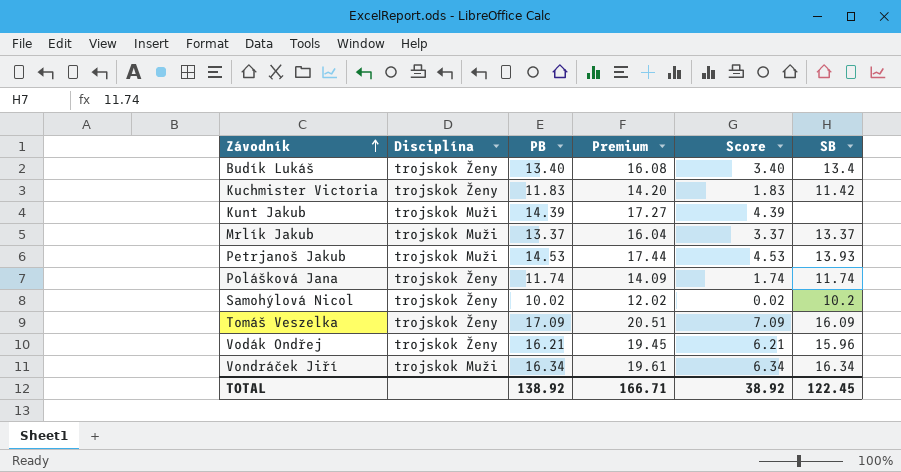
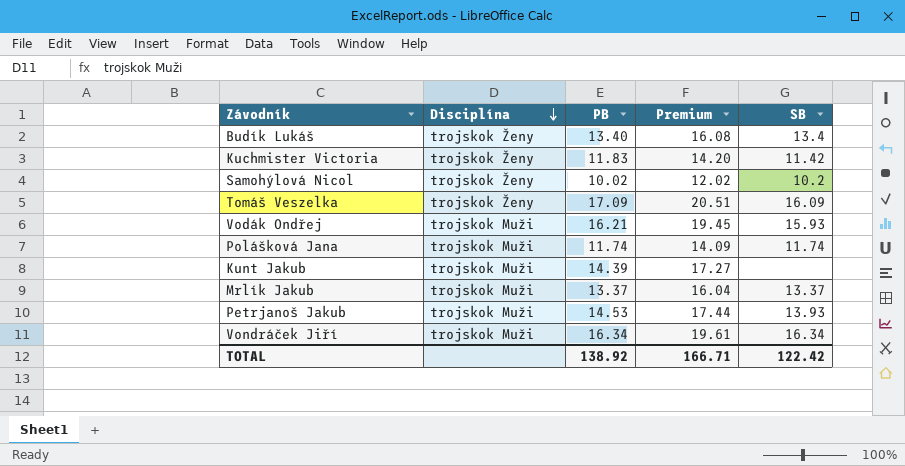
row order: Závodník ascending -> Disciplína descending
column Score | formula: [PB] - 10 -> none
Vodák Ondřej | Disciplína: trojskok Ženy -> trojskok Muži
Vodák Ondřej | SB: 15.96 -> 15.93
Polášková Jana | Disciplína: trojskok Ženy -> trojskok Muži
TOTAL | SB: 122.45 -> 122.42

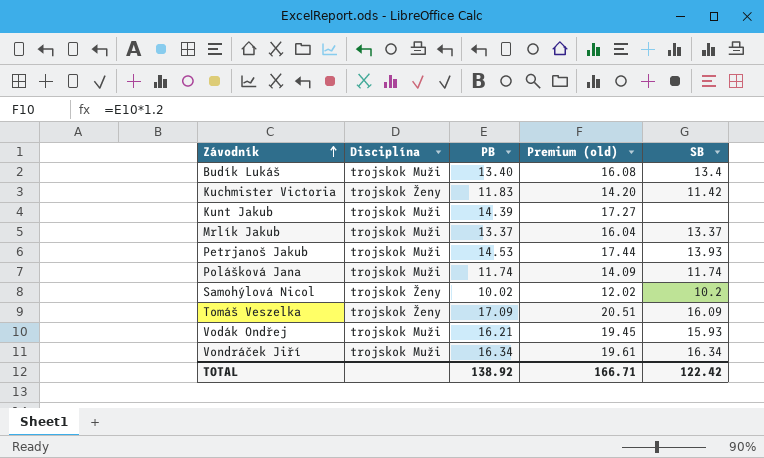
row order: Disciplína descending -> Závodník ascending
column name: Premium -> Premium (old)
Budík Lukáš | Disciplína: trojskok Ženy -> trojskok Muži

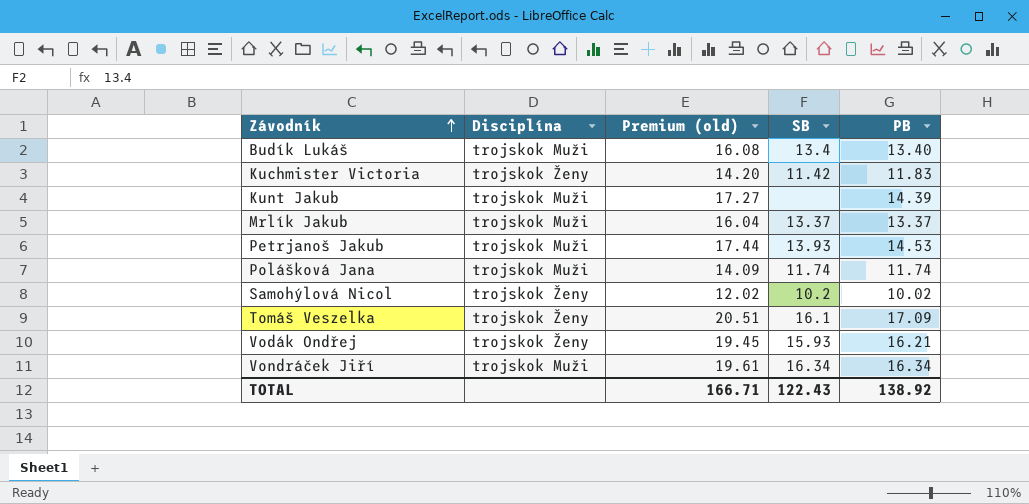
column PB | position: 3 -> 5
Tomáš Veszelka | SB: 16.09 -> 16.1
Vodák Ondřej | Disciplína: trojskok Muži -> trojskok Ženy
TOTAL | SB: 122.42 -> 122.43

